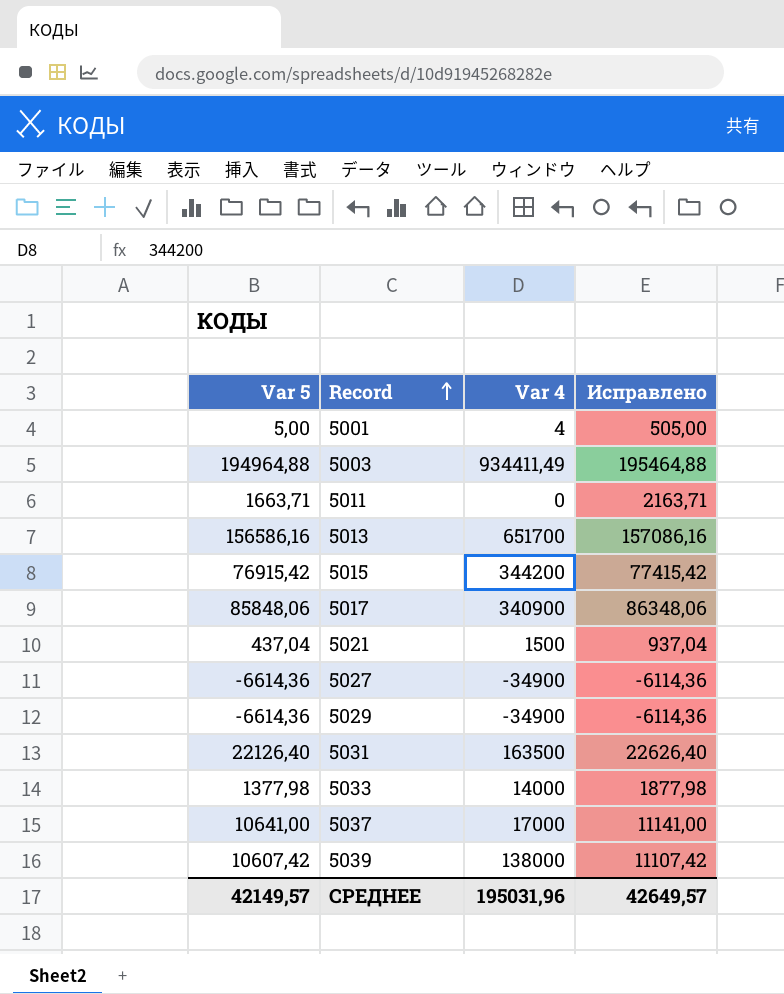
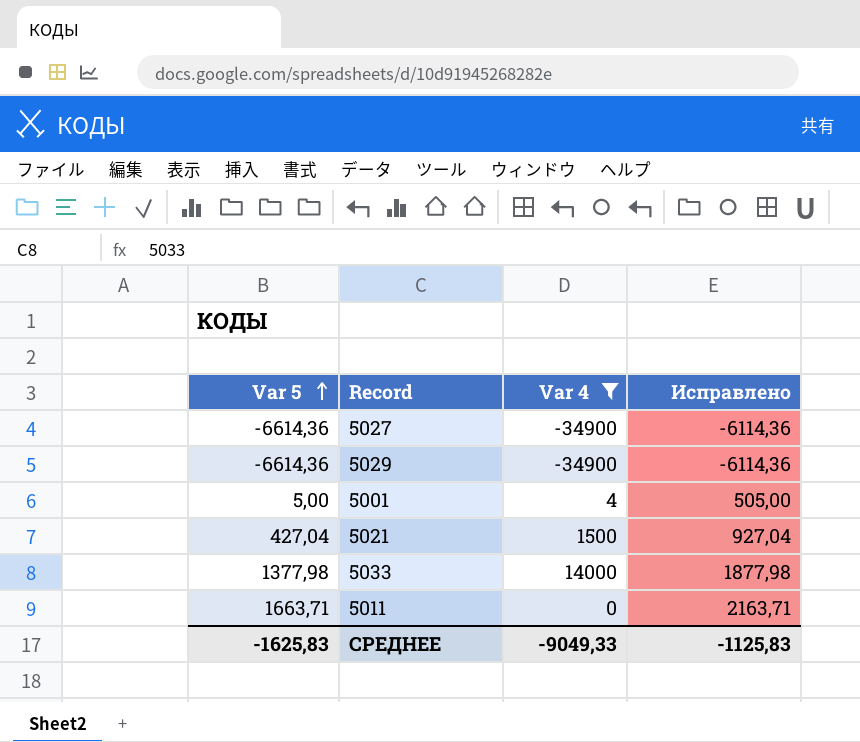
filter: none -> Var 4 <= 14000
row order: Record ascending -> Var 5 ascending
5021 | Var 5: 437,04 -> 427,04
5021 | Исправлено: 937,04 -> 927,04
СРЕДНЕЕ | Var 5: 42149,57 -> -1625,83
СРЕДНЕЕ | Var 4: 195031,96 -> -9049,33
СРЕДНЕЕ | Исправлено: 42649,57 -> -1125,83

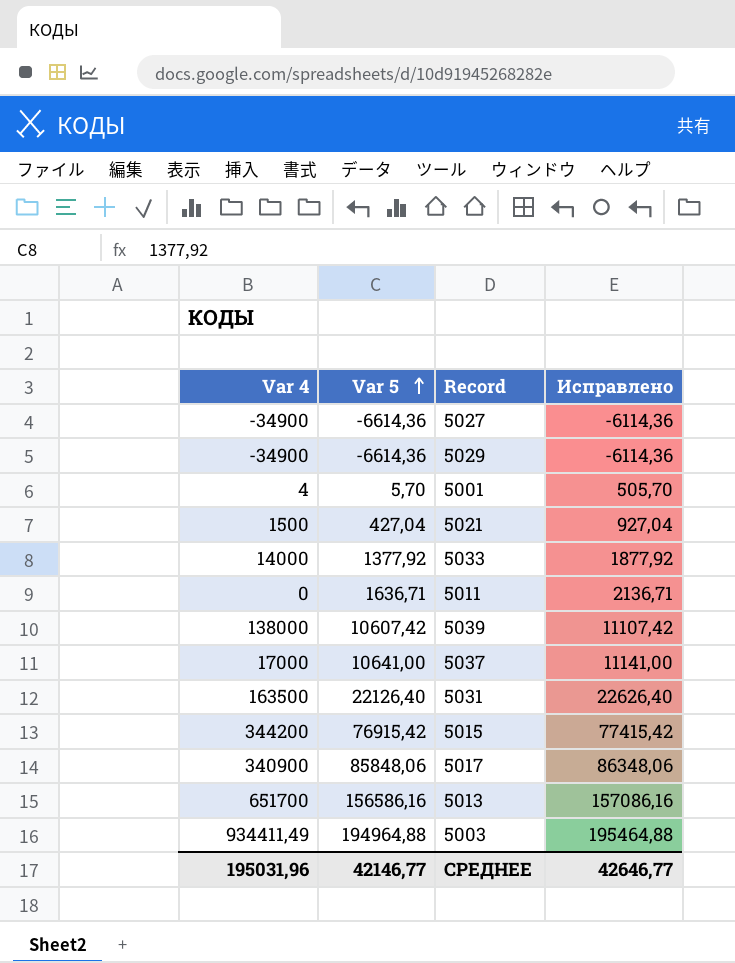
filter: Var 4 <= 14000 -> none
column Var 4 | position: 3 -> 1
5001 | Var 5: 5,00 -> 5,70
5001 | Исправлено: 505,00 -> 505,70
5033 | Var 5: 1377,98 -> 1377,92
5033 | Исправлено: 1877,98 -> 1877,92
5011 | Var 5: 1663,71 -> 1636,71
5011 | Исправлено: 2163,71 -> 2136,71
СРЕДНЕЕ | Var 4: -9049,33 -> 195031,96
СРЕДНЕЕ | Var 5: -1625,83 -> 42146,77
СРЕДНЕЕ | Исправлено: -1125,83 -> 42646,77

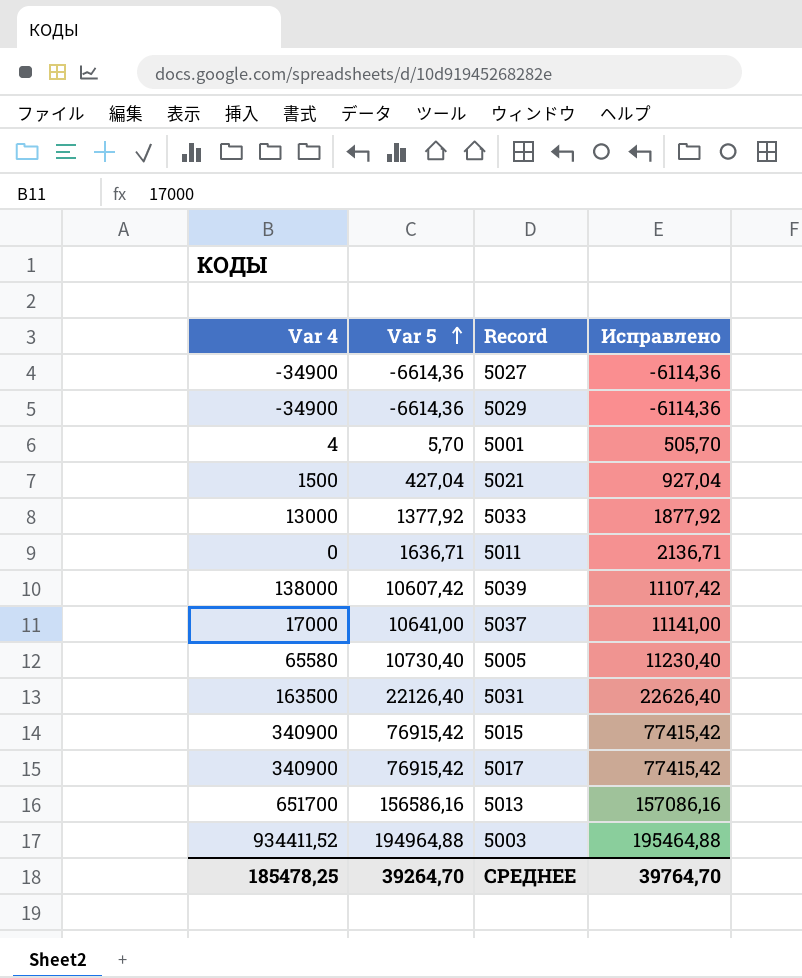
5033 | Var 4: 14000 -> 13000
row 5005: none -> 65580 | 10730,40 | 11230,40
5015 | Var 4: 344200 -> 340900
5017 | Var 5: 85848,06 -> 76915,42
5017 | Исправлено: 86348,06 -> 77415,42
5003 | Var 4: 934411,49 -> 934411,52
СРЕДНЕЕ | Var 4: 195031,96 -> 185478,25
СРЕДНЕЕ | Var 5: 42146,77 -> 39264,70
СРЕДНЕЕ | Исправлено: 42646,77 -> 39764,70

